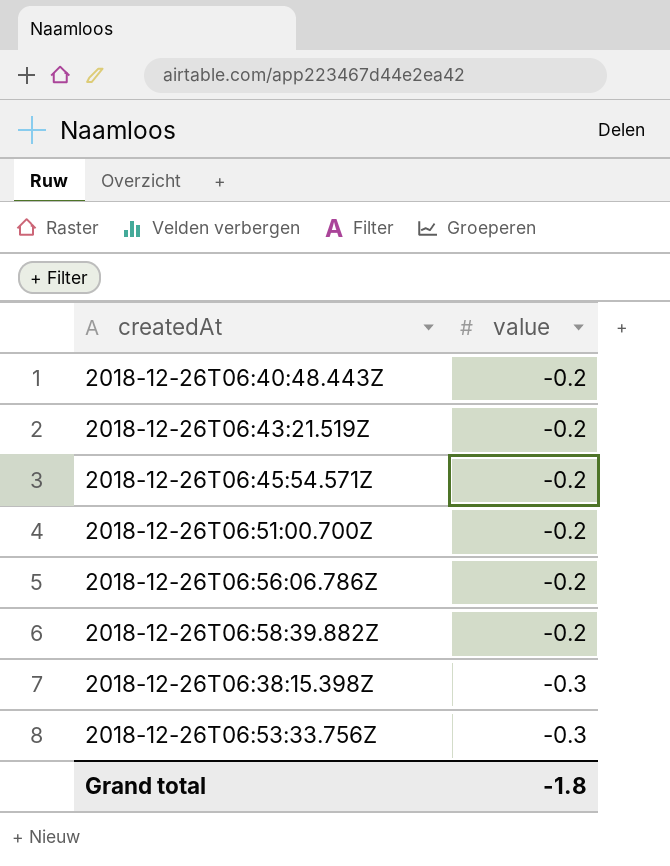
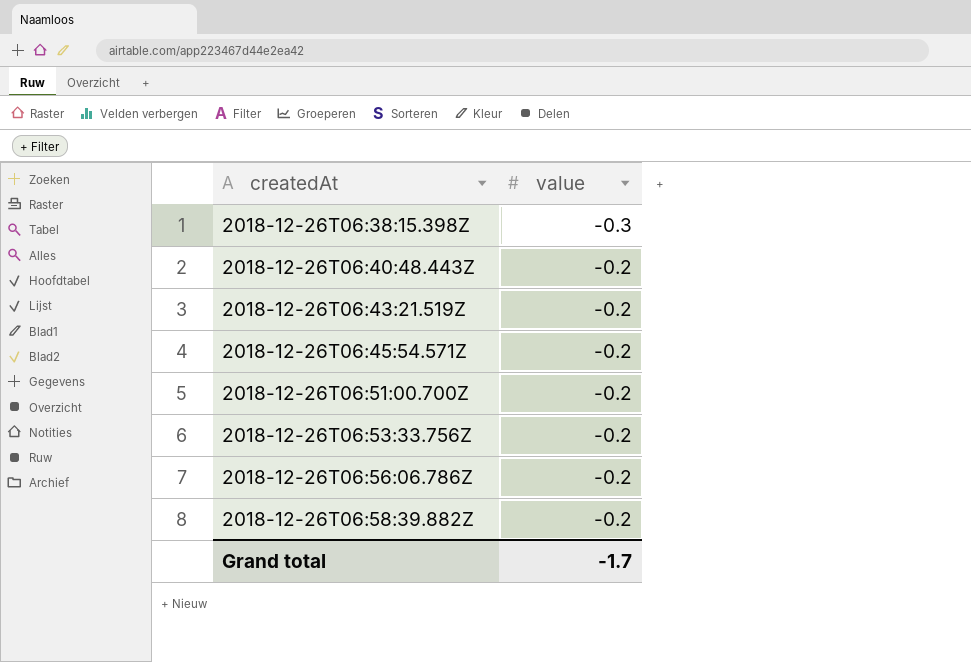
row order: value descending -> createdAt ascending
2018-12-26T06:53:33.756Z | value: -0.3 -> -0.2
Grand total | value: -1.8 -> -1.7

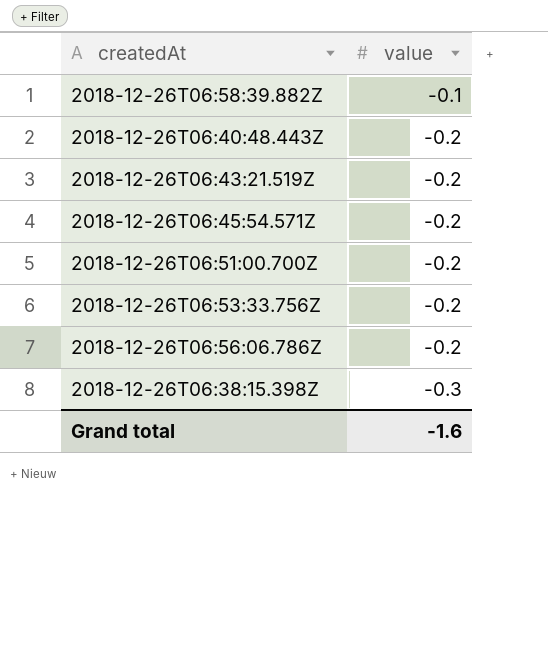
row order: createdAt ascending -> value descending
2018-12-26T06:58:39.882Z | value: -0.2 -> -0.1
Grand total | value: -1.7 -> -1.6

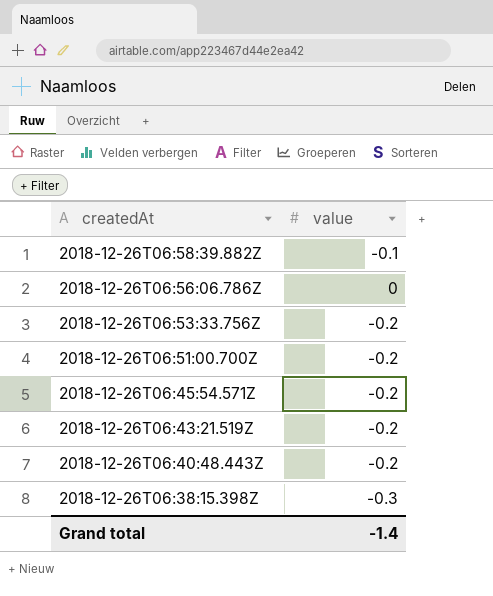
row order: value descending -> createdAt descending
2018-12-26T06:56:06.786Z | value: -0.2 -> 0
Grand total | value: -1.6 -> -1.4

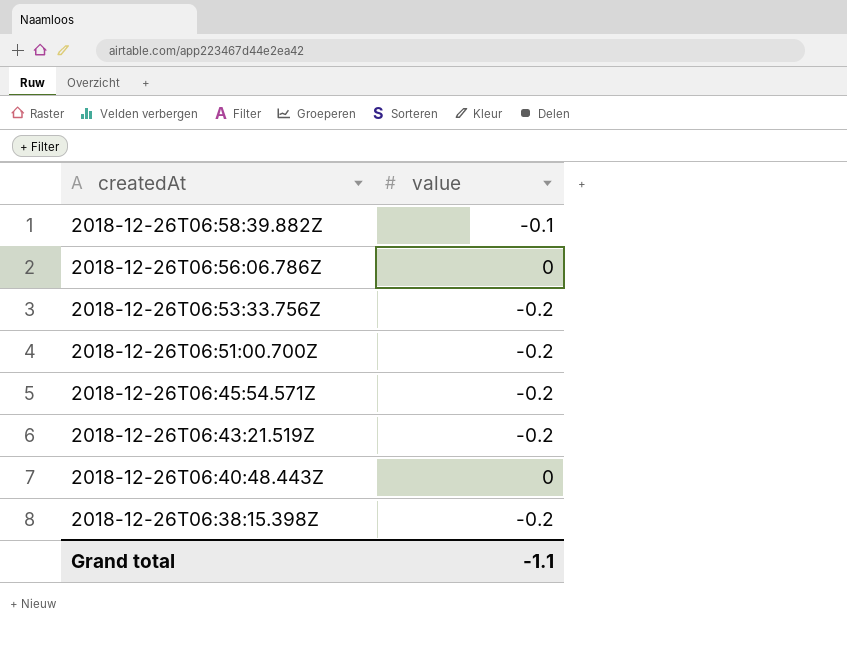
2018-12-26T06:40:48.443Z | value: -0.2 -> 0
2018-12-26T06:38:15.398Z | value: -0.3 -> -0.2
Grand total | value: -1.4 -> -1.1

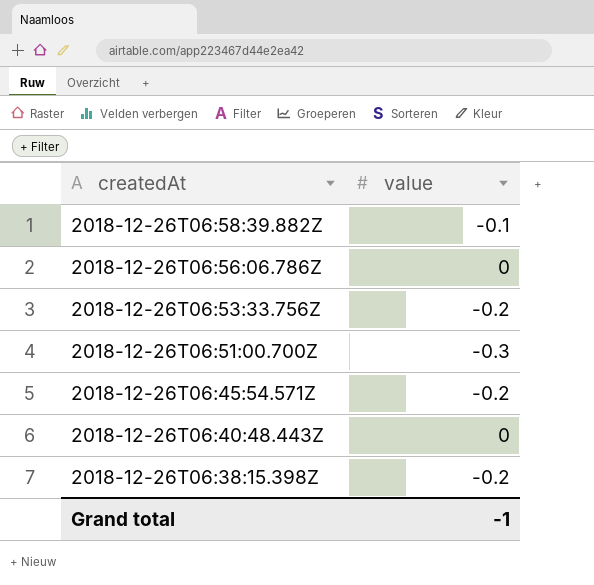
row 2018-12-26T06:43:21.519Z: -0.2 -> none
2018-12-26T06:51:00.700Z | value: -0.2 -> -0.3
Grand total | value: -1.1 -> -1

